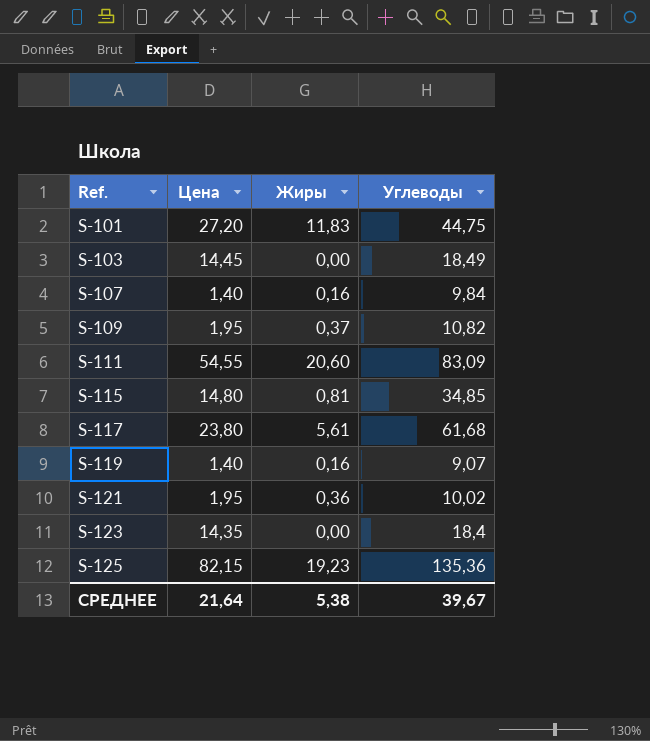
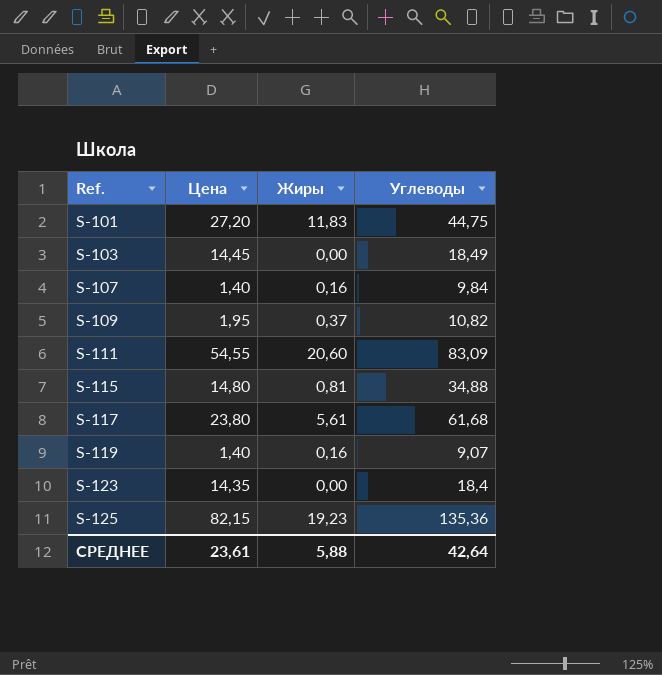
row S-121: 1,95 | 0,36 | 10,02 -> none
S-115 | Углеводы: 34,85 -> 34,88
СРЕДНЕЕ | Цена: 21,64 -> 23,61
СРЕДНЕЕ | Жиры: 5,38 -> 5,88
СРЕДНЕЕ | Углеводы: 39,67 -> 42,64

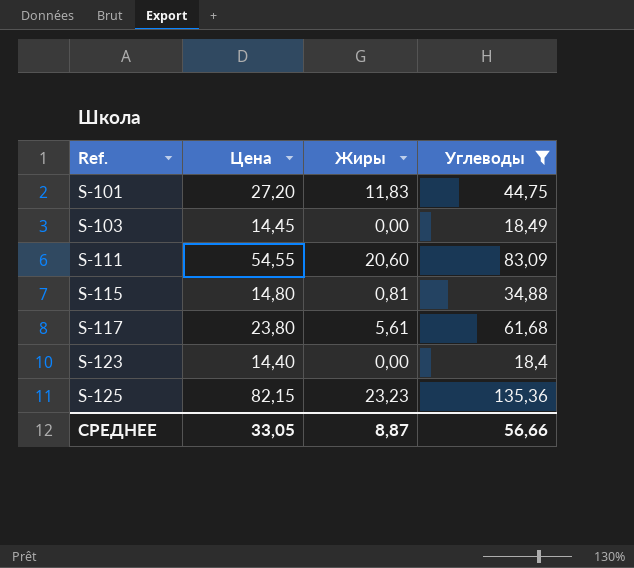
filter: none -> Углеводы >= 18,4
S-123 | Цена: 14,35 -> 14,40
S-125 | Жиры: 19,23 -> 23,23
СРЕДНЕЕ | Цена: 23,61 -> 33,05
СРЕДНЕЕ | Жиры: 5,88 -> 8,87
СРЕДНЕЕ | Углеводы: 42,64 -> 56,66

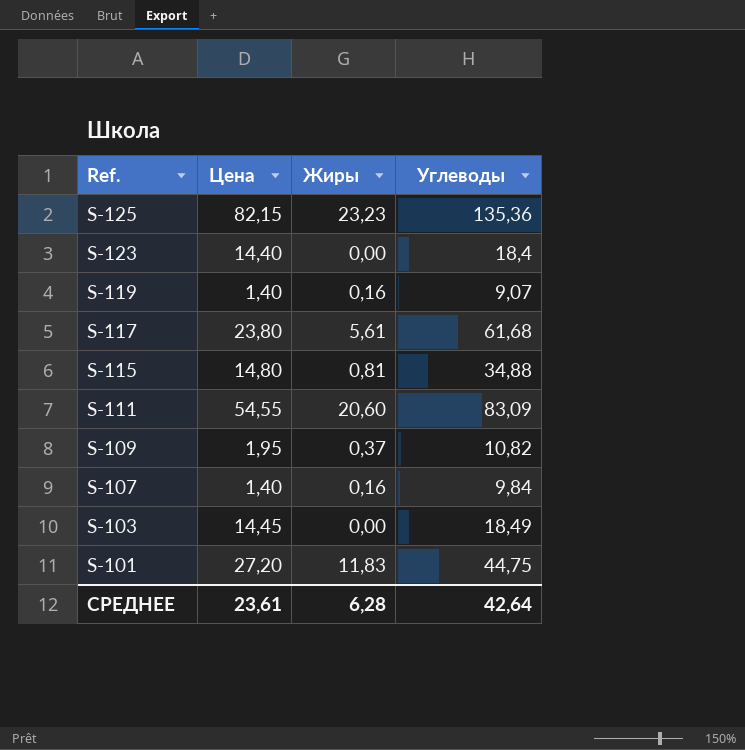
filter: Углеводы >= 18,4 -> none
row order: Ref. ascending -> Ref. descending
СРЕДНЕЕ | Цена: 33,05 -> 23,61
СРЕДНЕЕ | Жиры: 8,87 -> 6,28
СРЕДНЕЕ | Углеводы: 56,66 -> 42,64

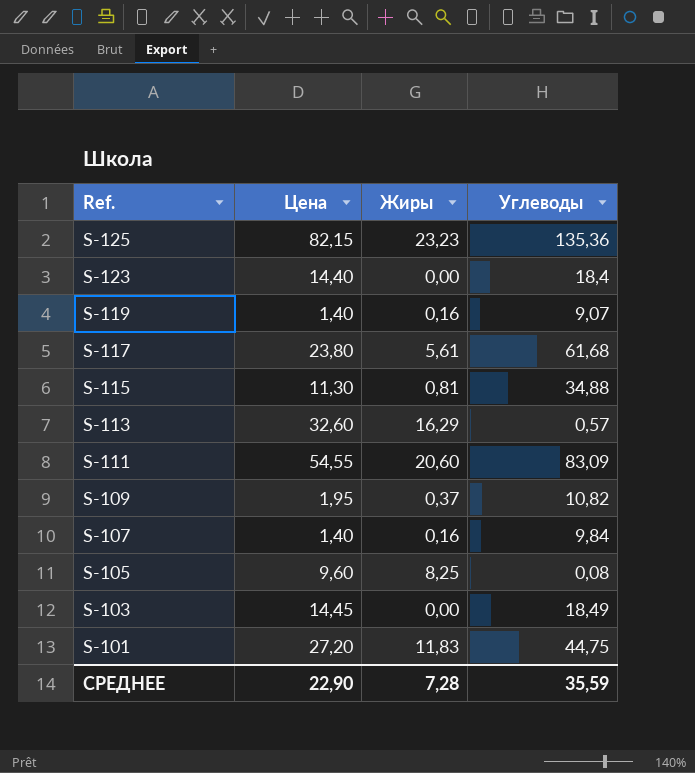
S-115 | Цена: 14,80 -> 11,30
row S-113: none -> 32,60 | 16,29 | 0,57
row S-105: none -> 9,60 | 8,25 | 0,08
СРЕДНЕЕ | Цена: 23,61 -> 22,90
СРЕДНЕЕ | Жиры: 6,28 -> 7,28
СРЕДНЕЕ | Углеводы: 42,64 -> 35,59

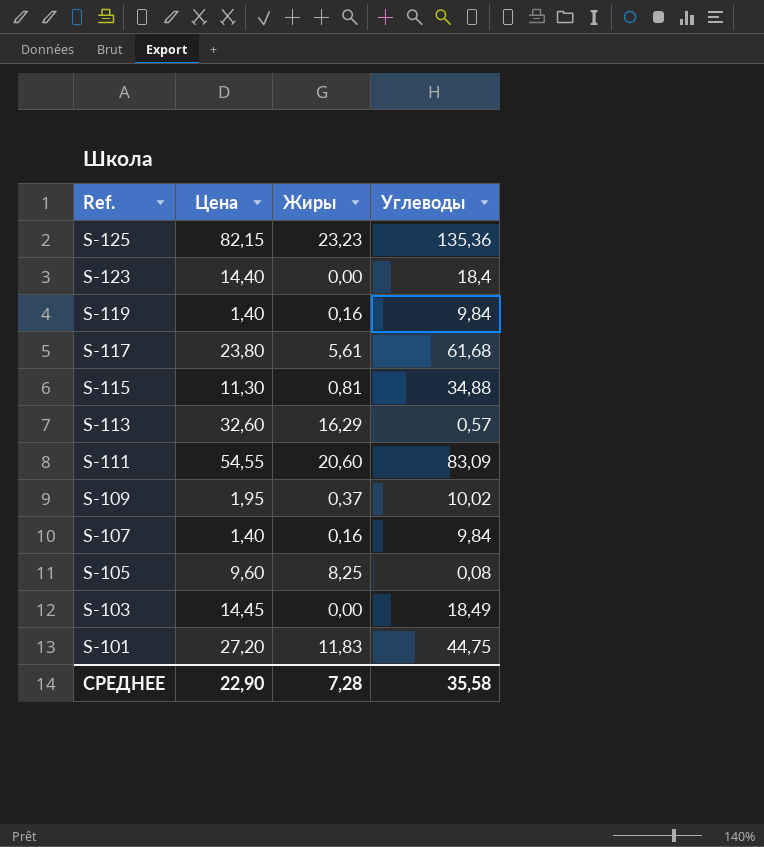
S-119 | Углеводы: 9,07 -> 9,84
S-109 | Углеводы: 10,82 -> 10,02
СРЕДНЕЕ | Углеводы: 35,59 -> 35,58

